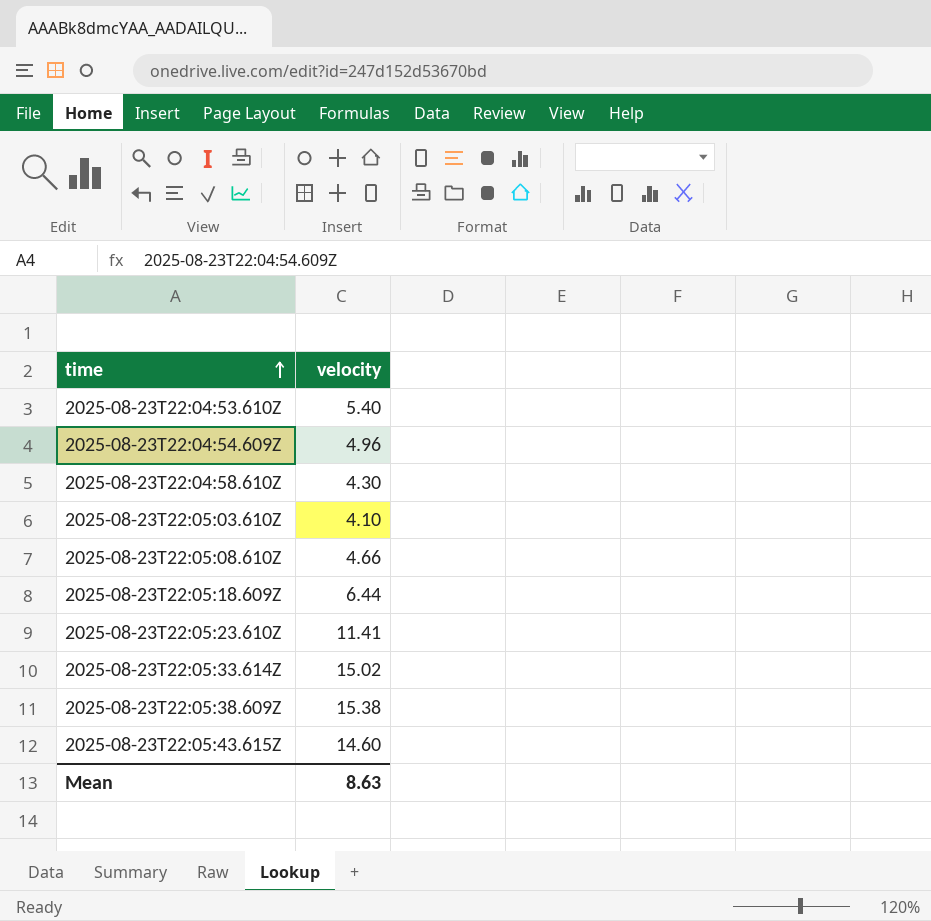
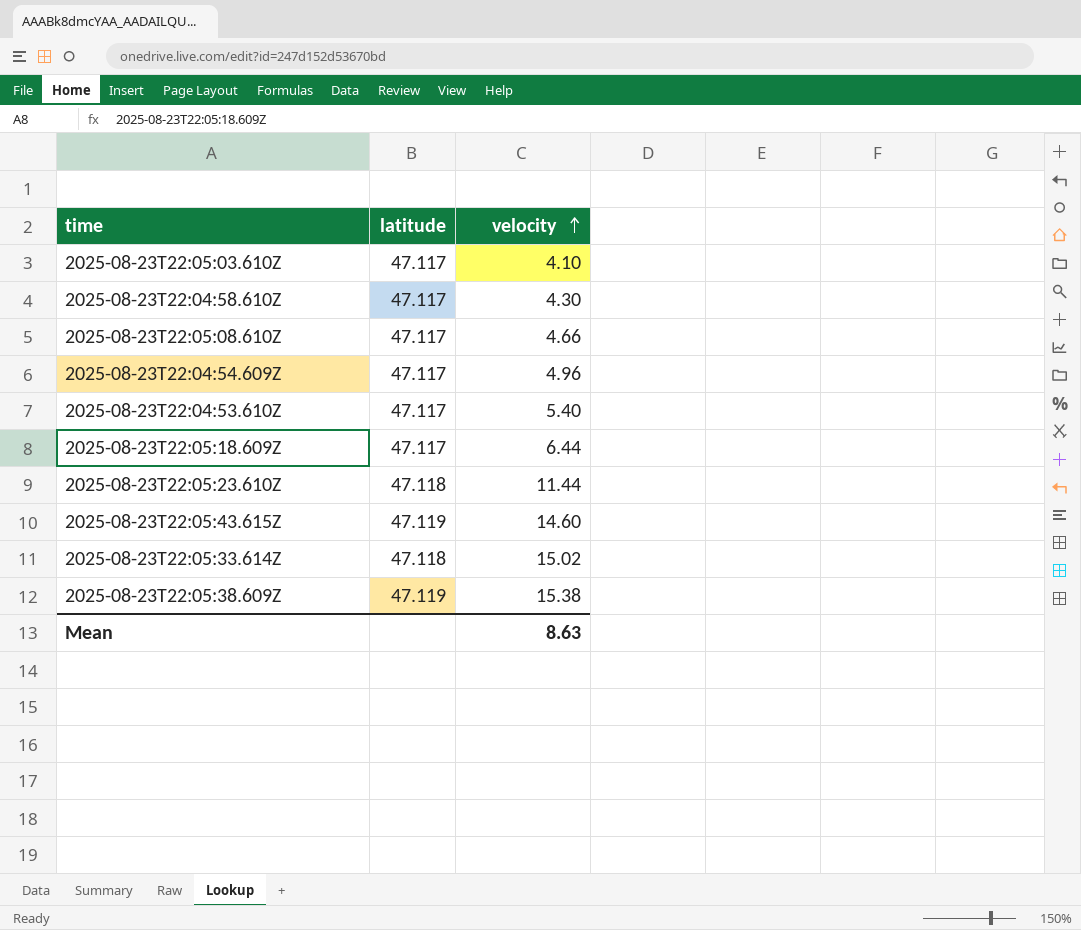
row order: time ascending -> velocity ascending
column latitude | position: none -> 2
2025-08-23T22:05:23.610Z | velocity: 11.41 -> 11.44

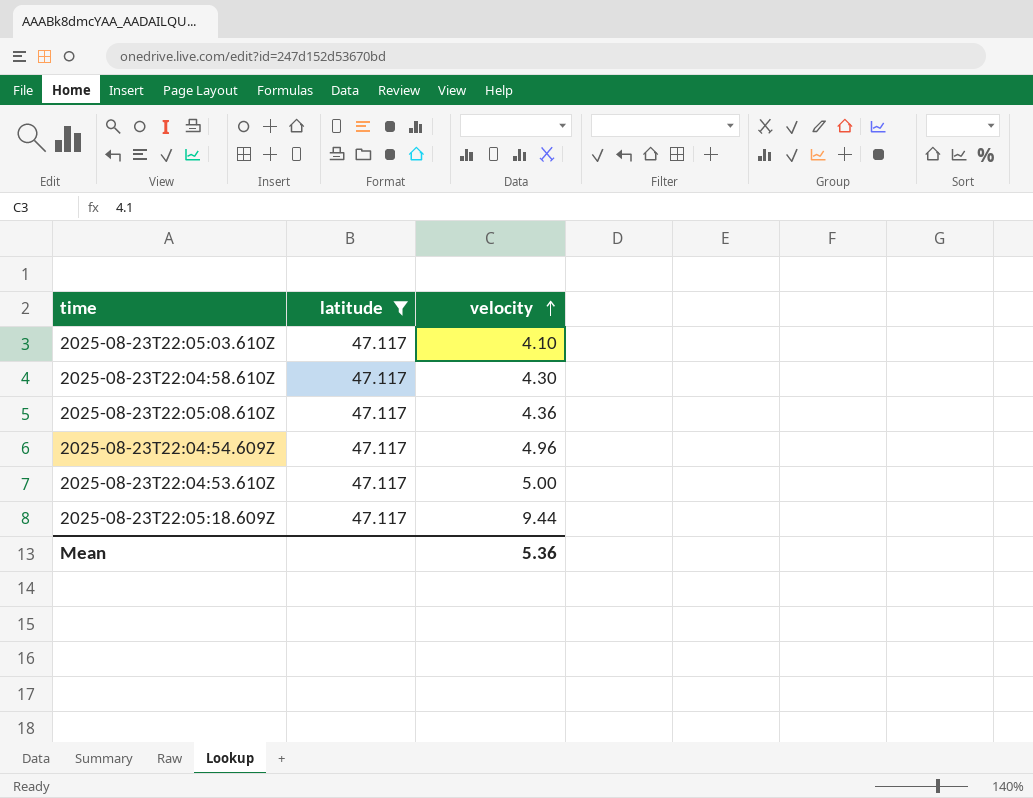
filter: none -> latitude = 47.117
2025-08-23T22:05:08.610Z | velocity: 4.66 -> 4.36
2025-08-23T22:04:53.610Z | velocity: 5.40 -> 5.00
2025-08-23T22:05:18.609Z | velocity: 6.44 -> 9.44
Mean | velocity: 8.63 -> 5.36

